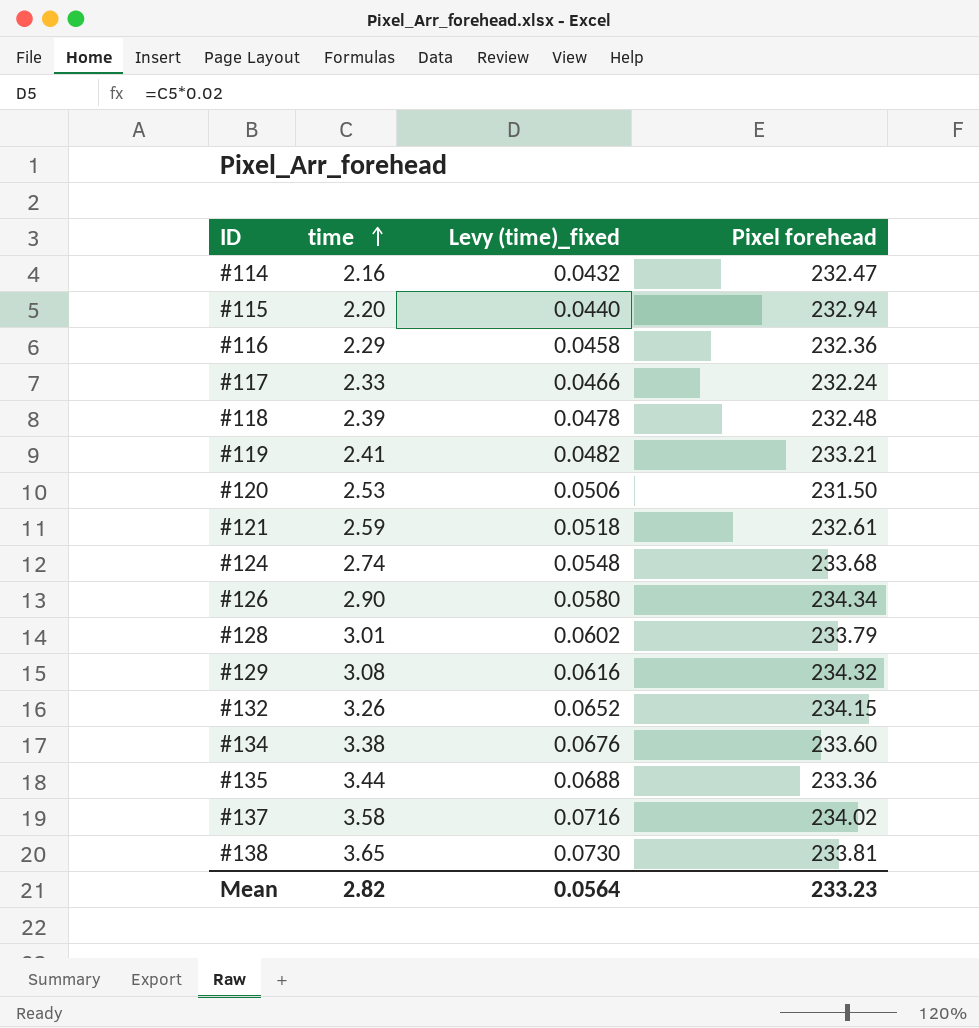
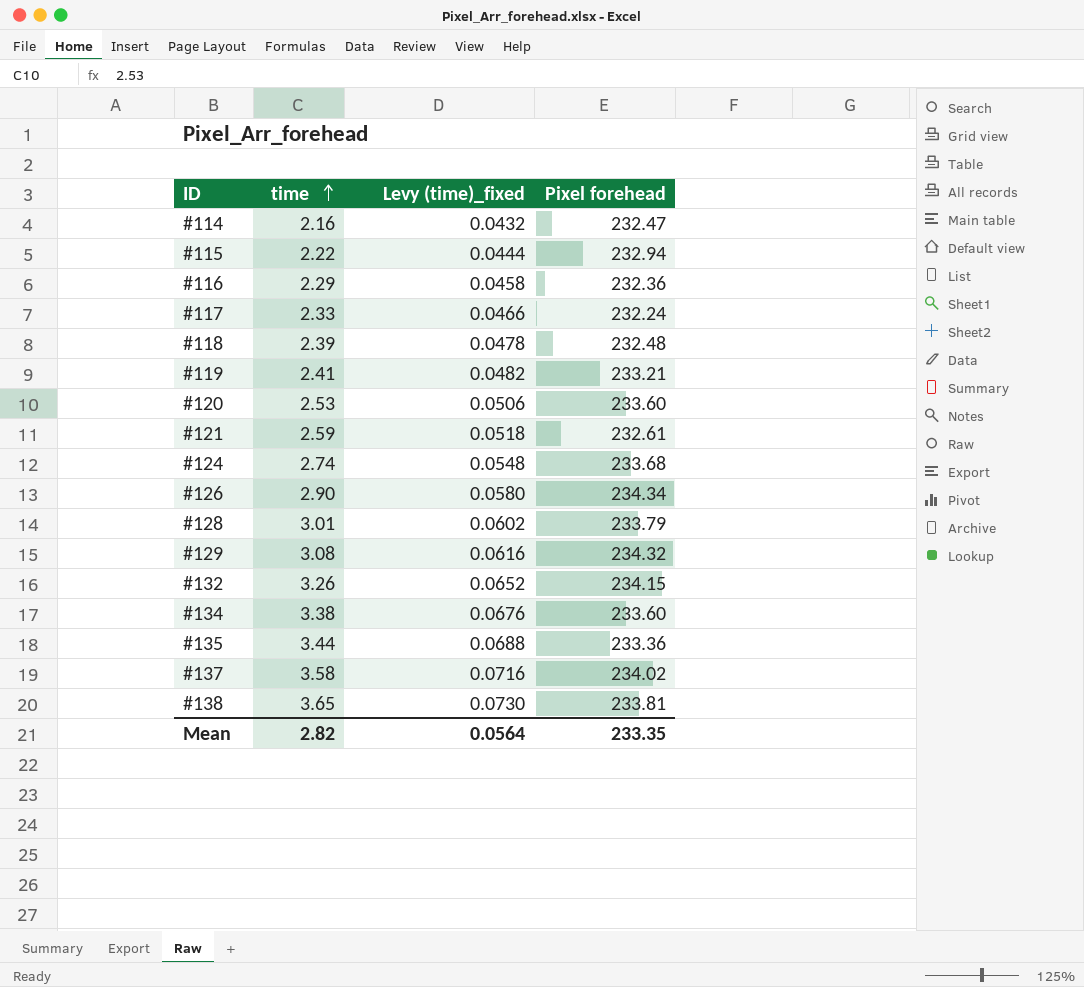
#115 | time: 2.20 -> 2.22
#115 | Levy (time)_fixed: 0.0440 -> 0.0444
#120 | Pixel forehead: 231.50 -> 233.60
Mean | Pixel forehead: 233.23 -> 233.35

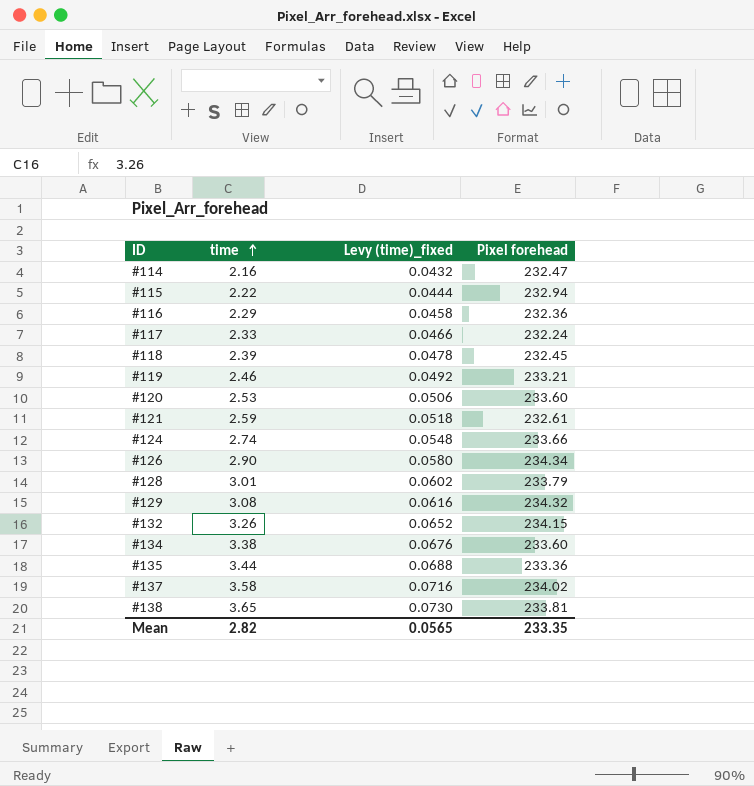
#118 | Pixel forehead: 232.48 -> 232.45
#119 | time: 2.41 -> 2.46
#119 | Levy (time)_fixed: 0.0482 -> 0.0492
#124 | Pixel forehead: 233.68 -> 233.66
Mean | Levy (time)_fixed: 0.0564 -> 0.0565

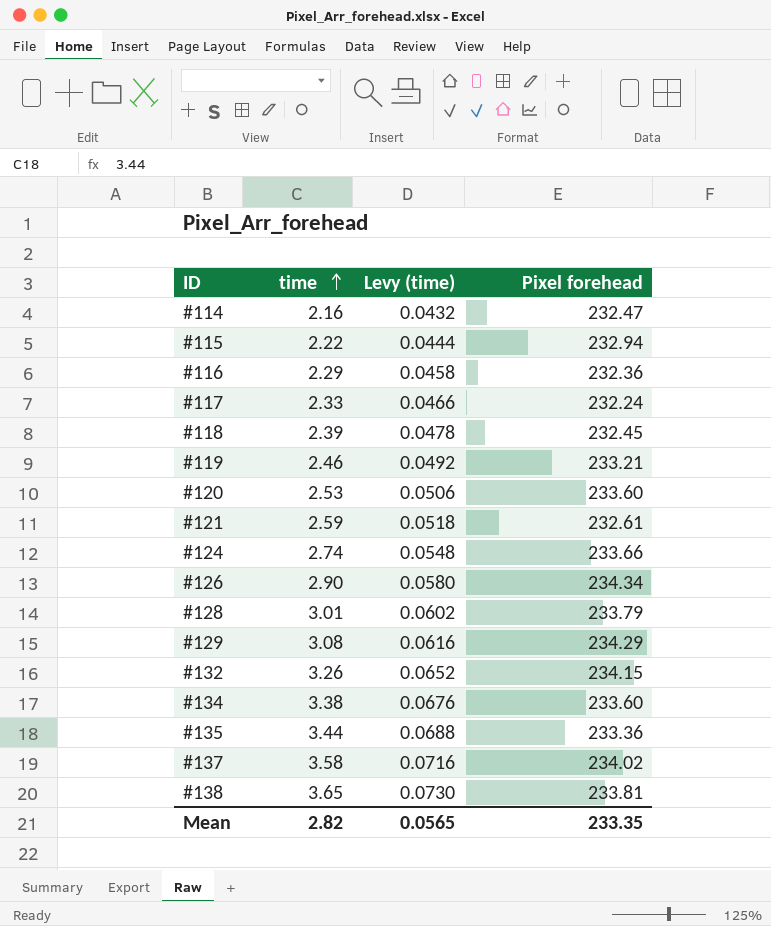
column name: Levy (time)_fixed -> Levy (time)
#129 | Pixel forehead: 234.32 -> 234.29

